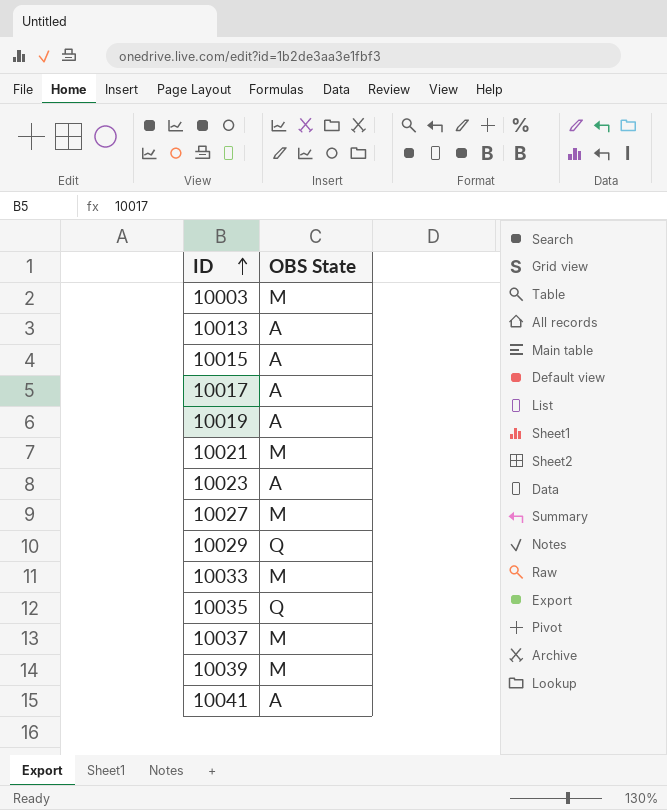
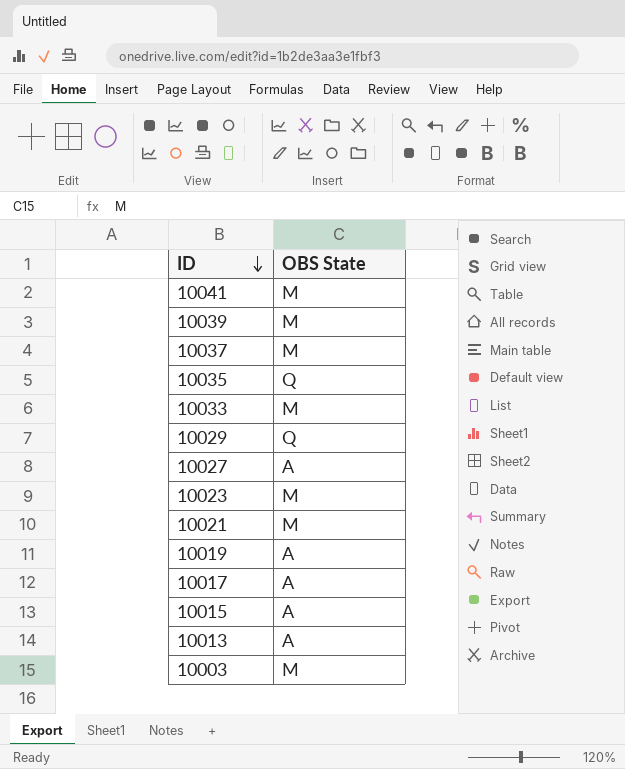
row order: ID ascending -> ID descending
10041 | OBS State: A -> M
10027 | OBS State: M -> A
10023 | OBS State: A -> M

